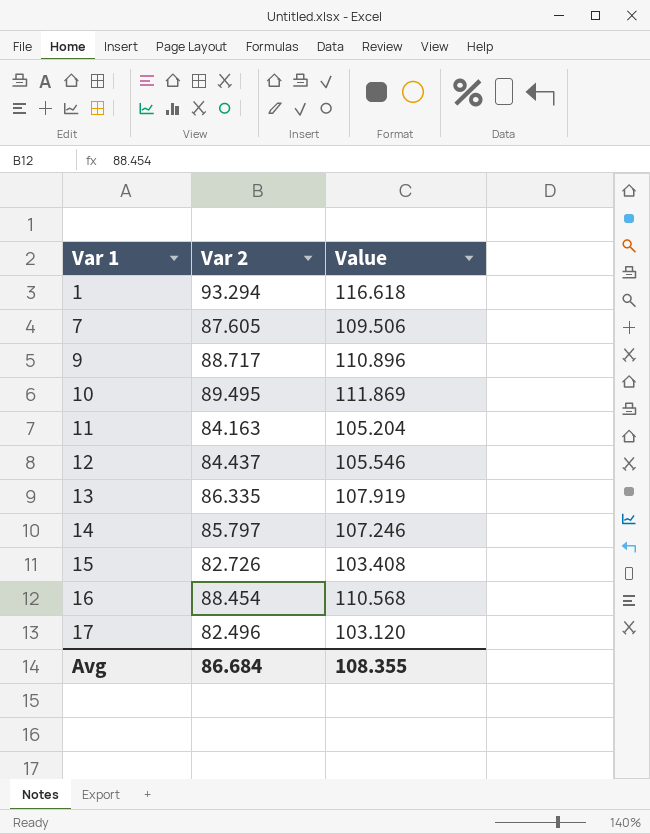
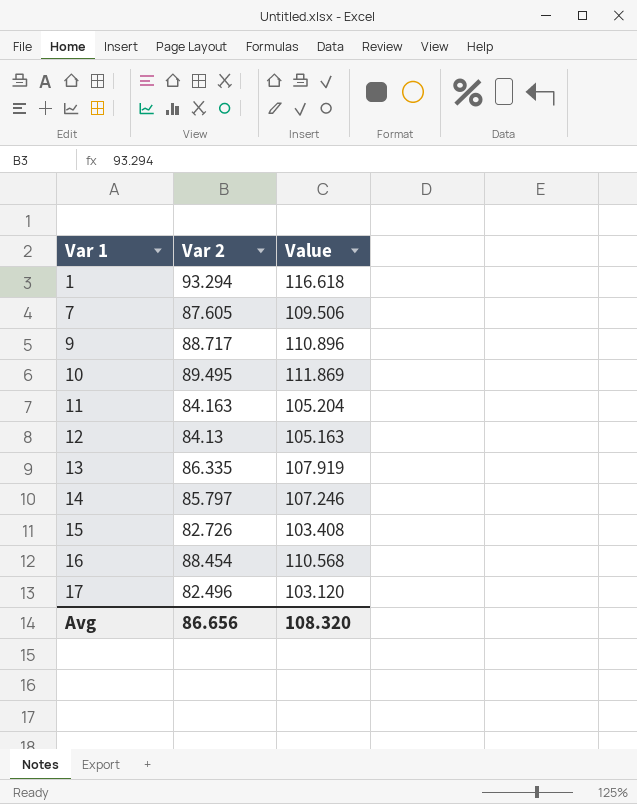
12 | Var 2: 84.437 -> 84.13
12 | Value: 105.546 -> 105.163
Avg | Var 2: 86.684 -> 86.656
Avg | Value: 108.355 -> 108.320

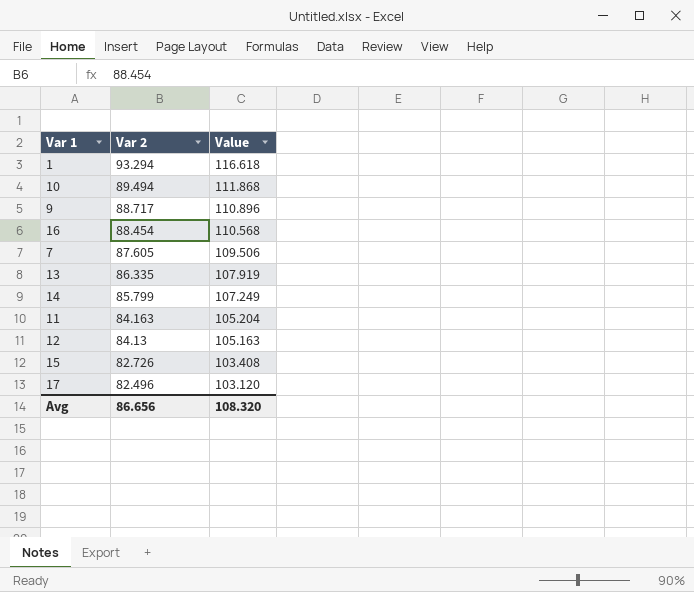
row order: Var 1 ascending -> Var 2 descending
10 | Var 2: 89.495 -> 89.494
10 | Value: 111.869 -> 111.868
14 | Var 2: 85.797 -> 85.799
14 | Value: 107.246 -> 107.249

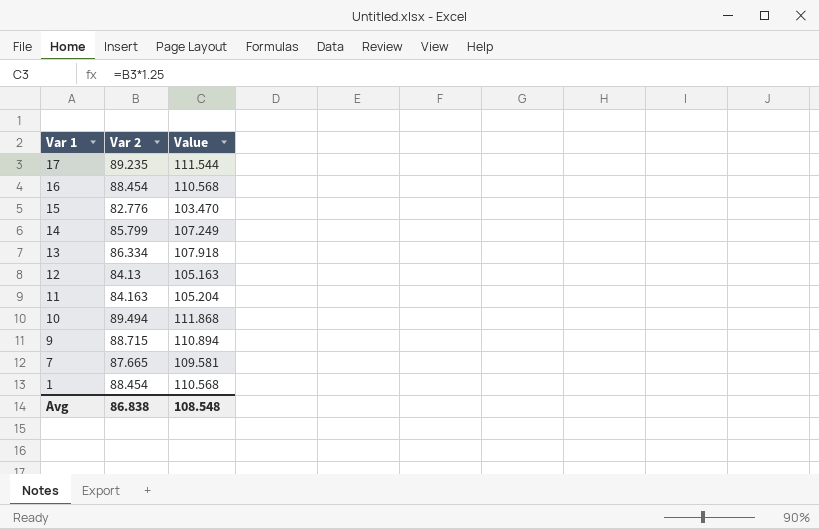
row order: Var 2 descending -> Var 1 descending
17 | Var 2: 82.496 -> 89.235
17 | Value: 103.120 -> 111.544
15 | Var 2: 82.726 -> 82.776
15 | Value: 103.408 -> 103.470
13 | Var 2: 86.335 -> 86.334
13 | Value: 107.919 -> 107.918
9 | Var 2: 88.717 -> 88.715
9 | Value: 110.896 -> 110.894
7 | Var 2: 87.605 -> 87.665
7 | Value: 109.506 -> 109.581
1 | Var 2: 93.294 -> 88.454
1 | Value: 116.618 -> 110.568
Avg | Var 2: 86.656 -> 86.838
Avg | Value: 108.320 -> 108.548

